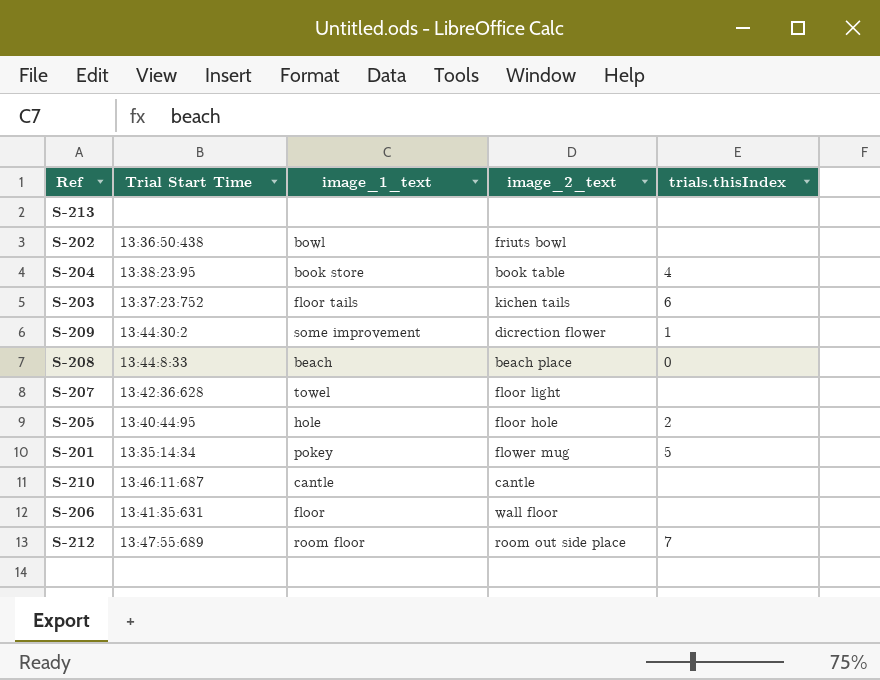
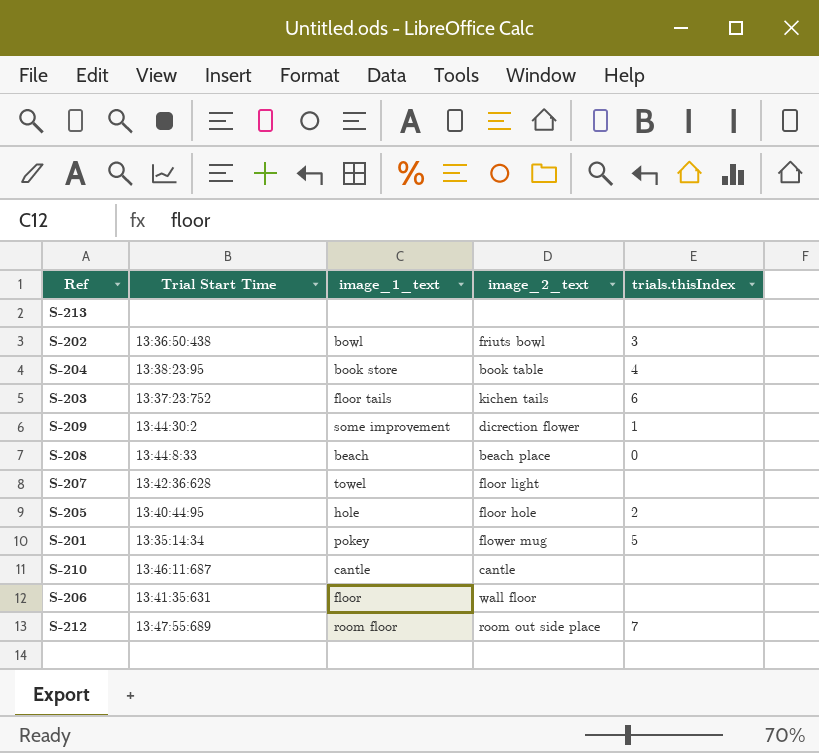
S-202 | trials.thisIndex: none -> 3

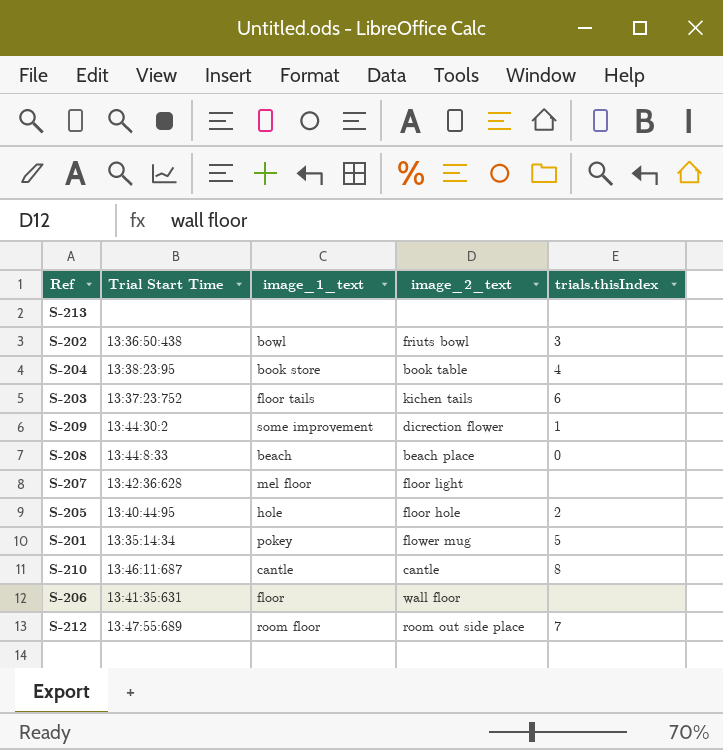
S-207 | image_1_text: towel -> mel floor
S-210 | trials.thisIndex: none -> 8

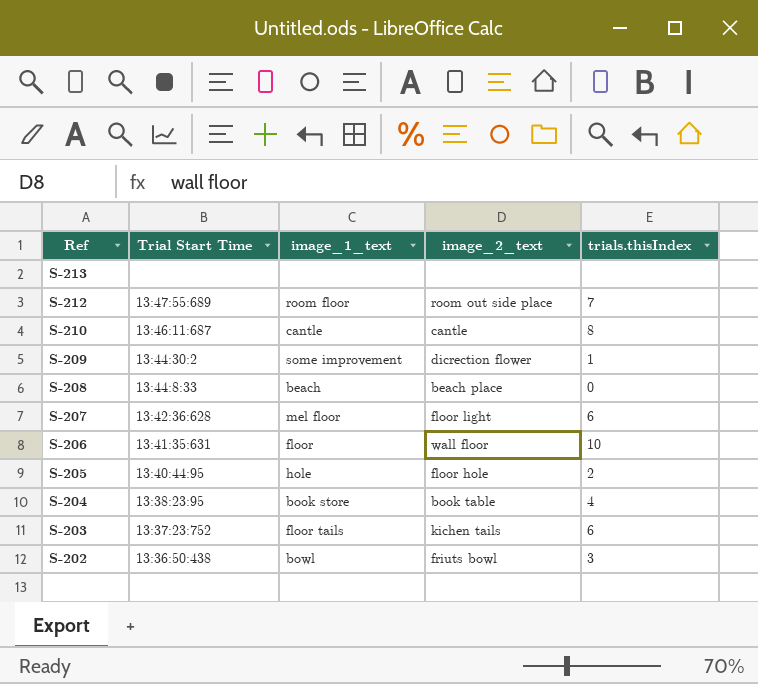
row order: none -> Ref descending
row S-201: 13:35:14:34 | pokey | flower mug | 5 -> none
S-207 | trials.thisIndex: none -> 6
S-206 | trials.thisIndex: none -> 10

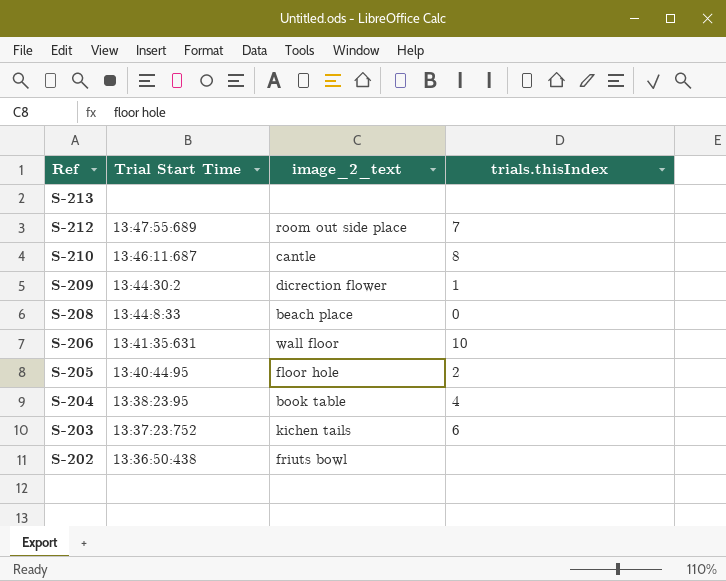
column image_1_text | position: 3 -> none
row S-207: 13:42:36:628 | mel floor | floor light | 6 -> none
S-202 | trials.thisIndex: 3 -> none

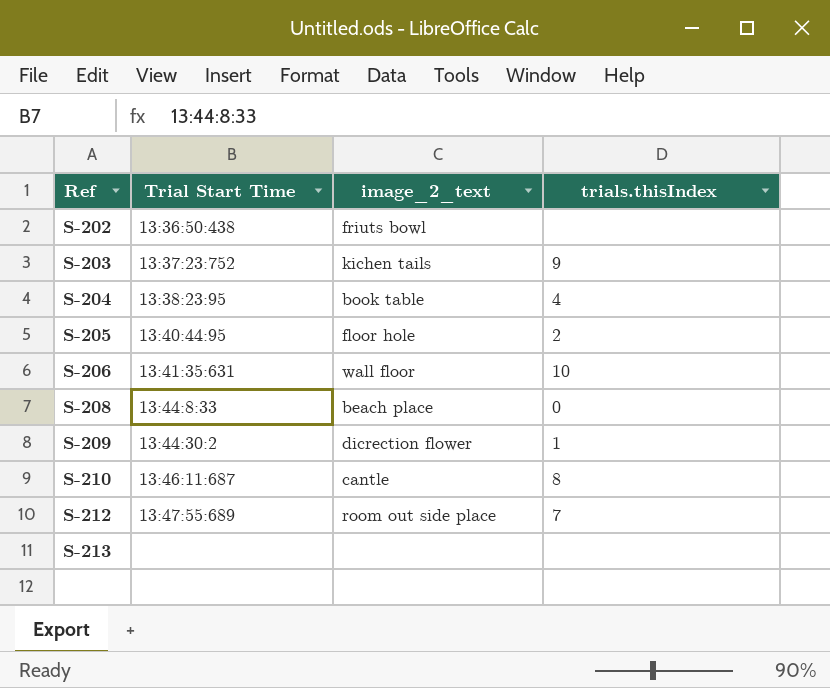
row order: Ref descending -> Ref ascending
S-203 | trials.thisIndex: 6 -> 9

